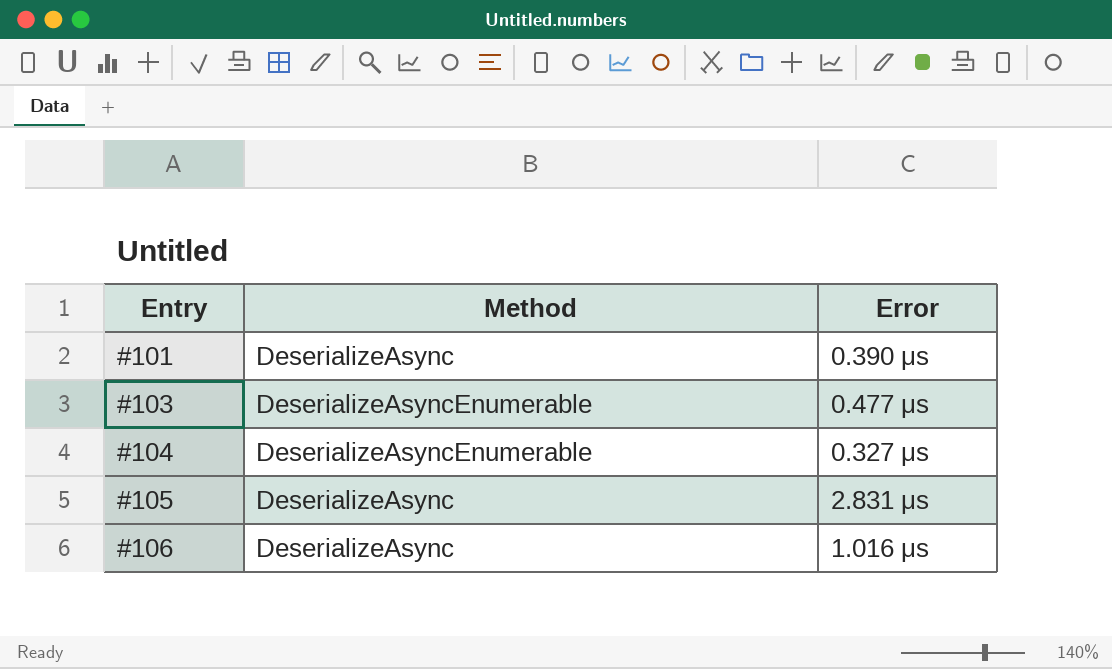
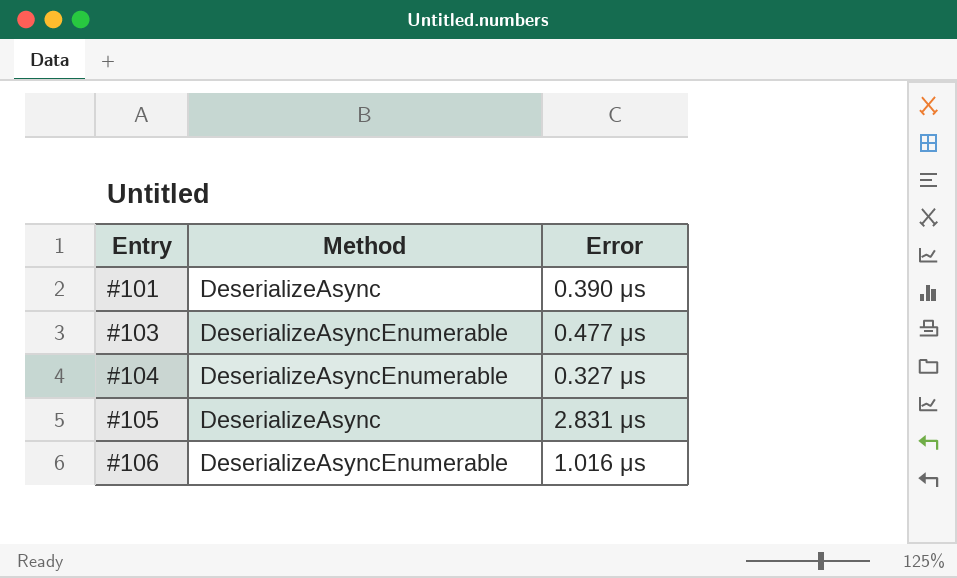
#106 | Method: DeserializeAsync -> DeserializeAsyncEnumerable

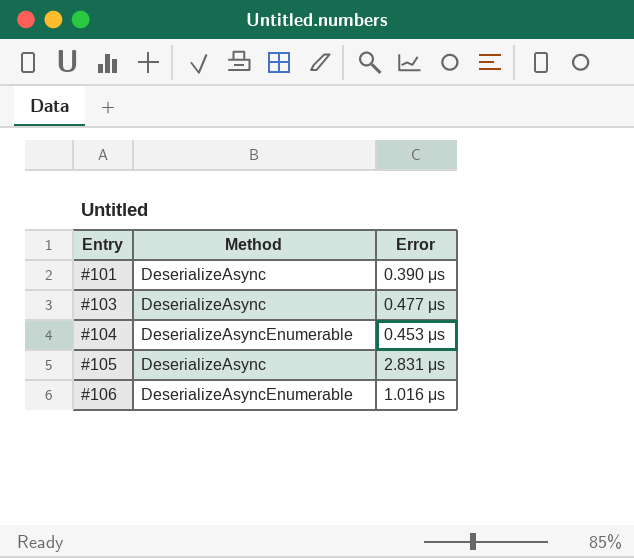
#103 | Method: DeserializeAsyncEnumerable -> DeserializeAsync
#104 | Error: 0.327 μs -> 0.453 μs

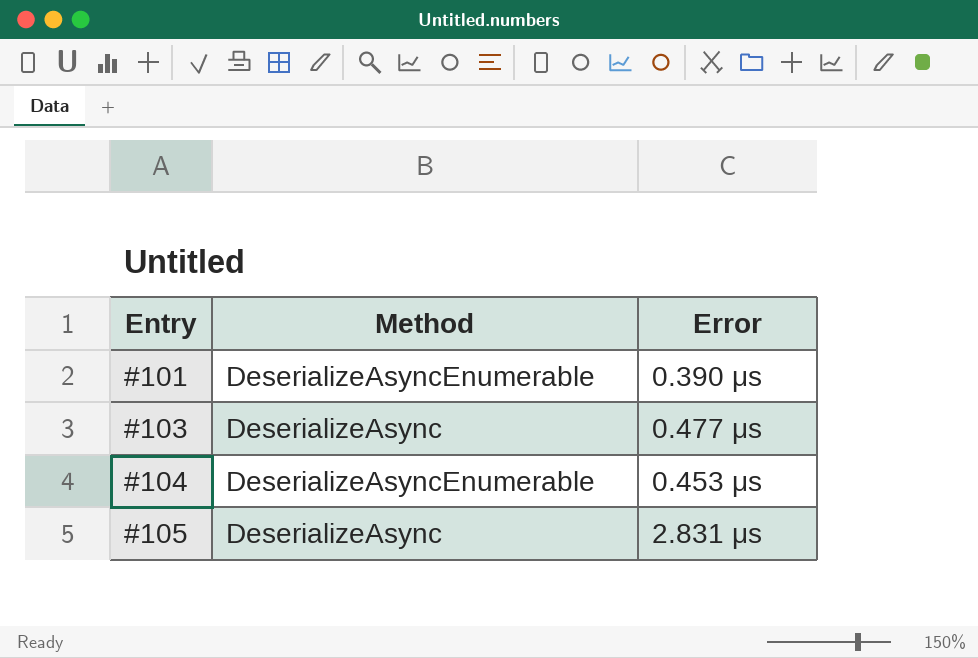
row #106: DeserializeAsyncEnumerable | 1.016 μs -> none
#101 | Method: DeserializeAsync -> DeserializeAsyncEnumerable

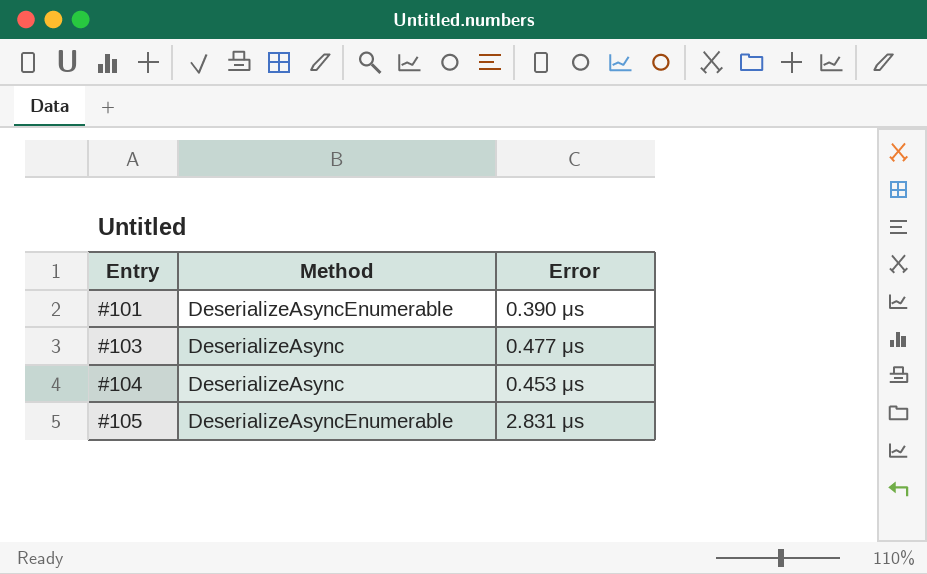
#104 | Method: DeserializeAsyncEnumerable -> DeserializeAsync
#105 | Method: DeserializeAsync -> DeserializeAsyncEnumerable

